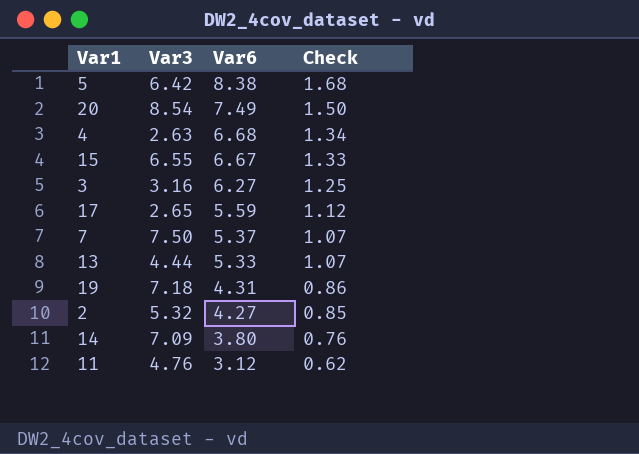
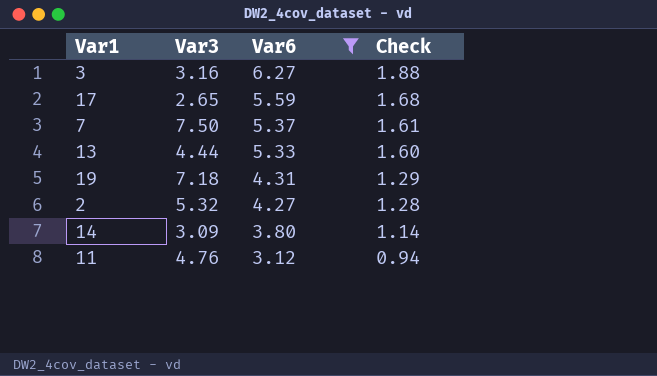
filter: none -> Var6 <= 6.27
column Check | formula: [Var6] * 0.2 -> [Var6] * 0.3
14 | Var3: 7.09 -> 3.09

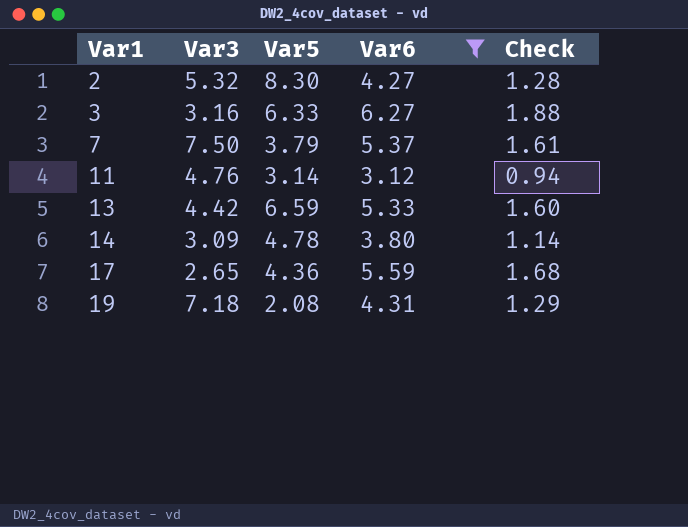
row order: Var6 descending -> Var1 ascending
column Var5 | position: none -> 3
13 | Var3: 4.44 -> 4.42

